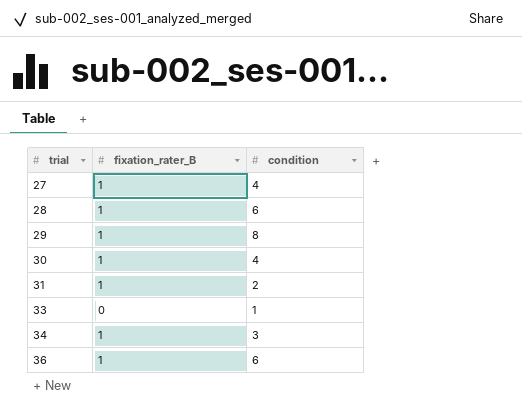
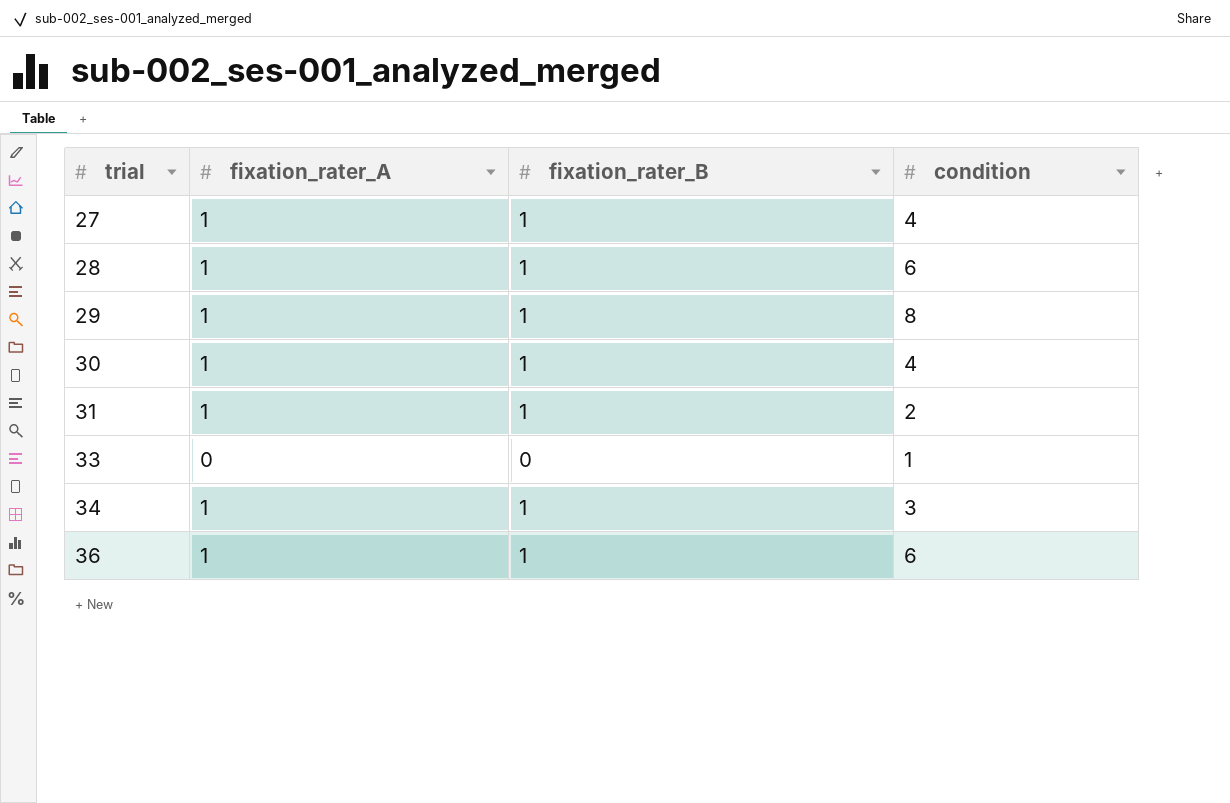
column fixation_rater_A | position: none -> 2

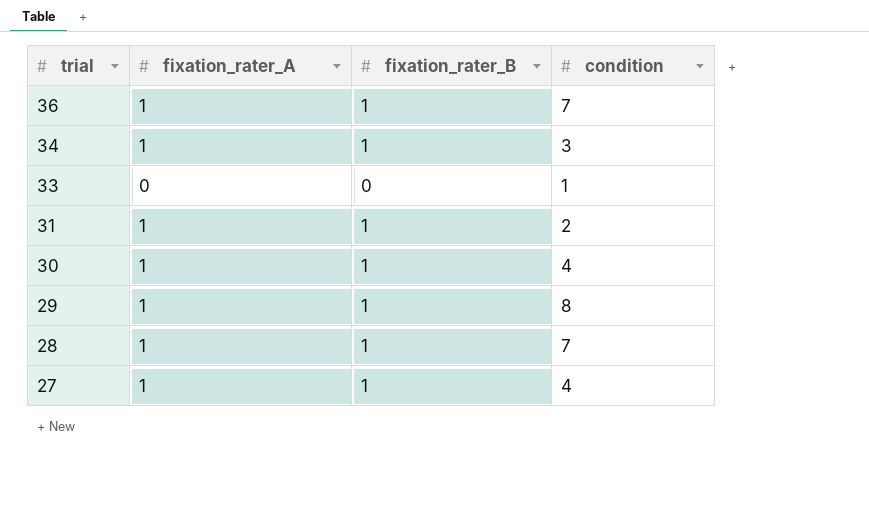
row order: trial ascending -> trial descending
36 | condition: 6 -> 7
28 | condition: 6 -> 7

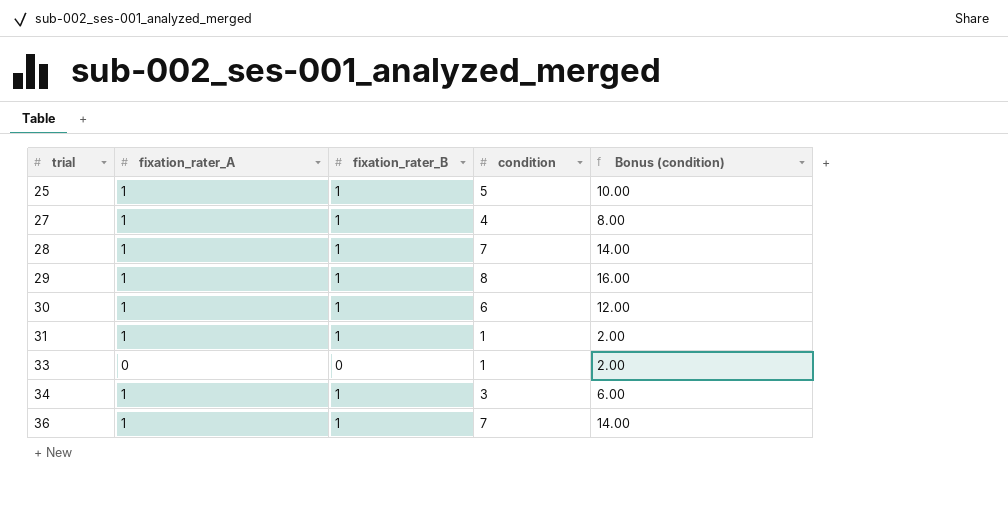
row order: trial descending -> trial ascending
column Bonus (condition) | formula: none -> [condition] * 2
row 25: none -> 1 | 1 | 5 | 10.00
30 | condition: 4 -> 6
31 | condition: 2 -> 1

